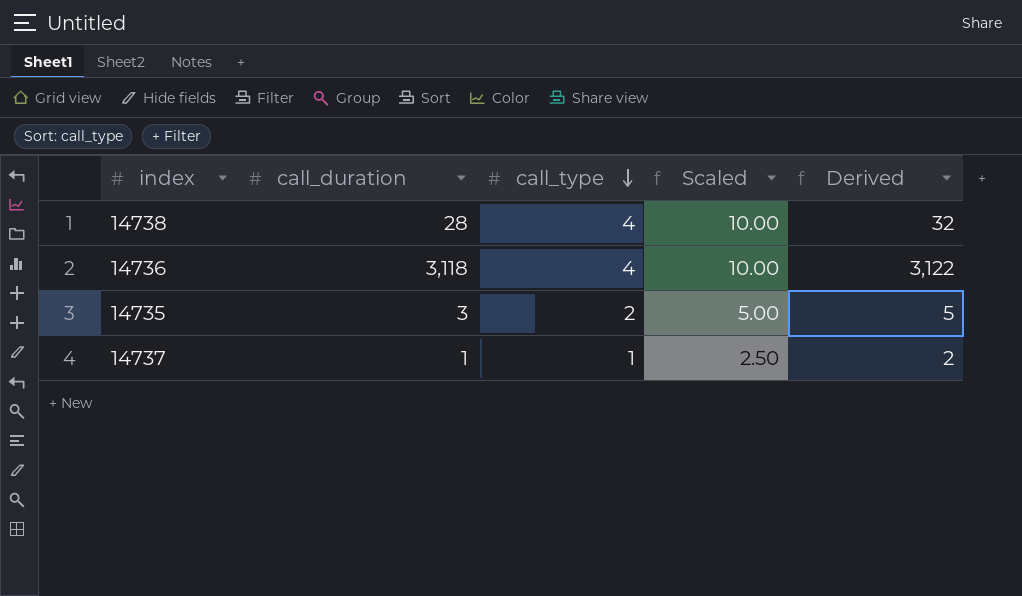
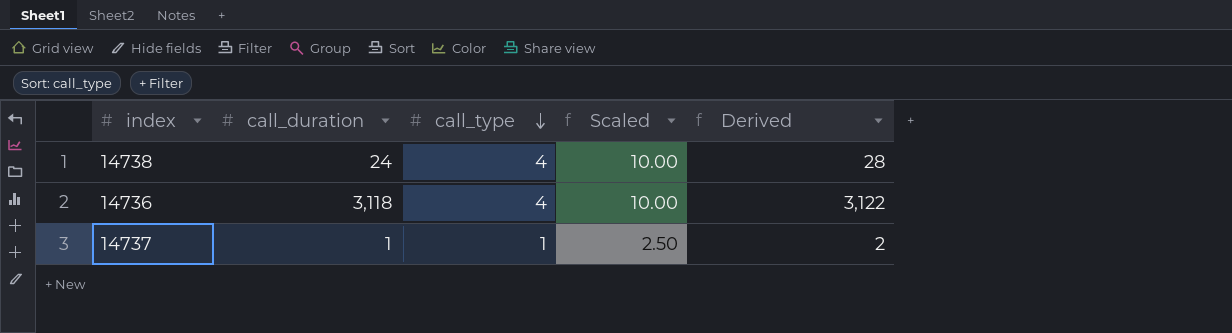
row 14735: 3 | 2 | 5.00 | 5 -> none
14738 | call_duration: 28 -> 24
14738 | Derived: 32 -> 28

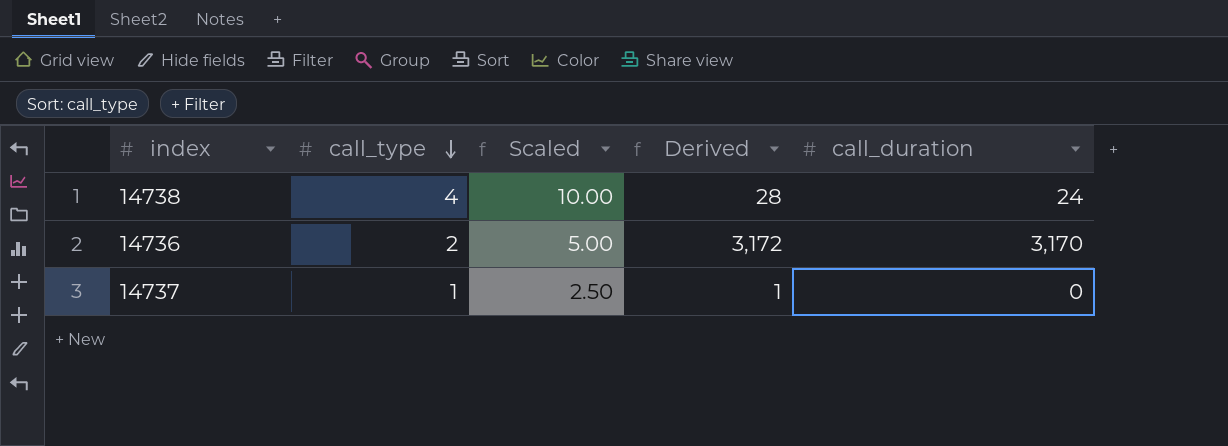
column call_duration | position: 2 -> 5
14736 | call_type: 4 -> 2
14736 | Scaled: 10.00 -> 5.00
14736 | Derived: 3,122 -> 3,172
14736 | call_duration: 3,118 -> 3,170
14737 | Derived: 2 -> 1
14737 | call_duration: 1 -> 0

